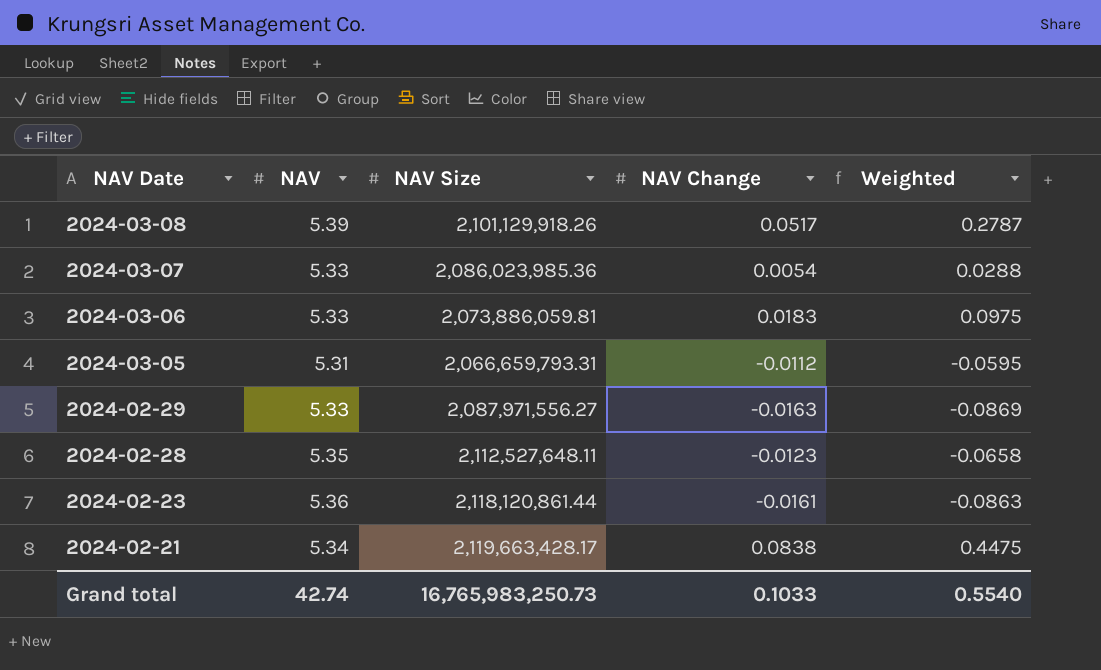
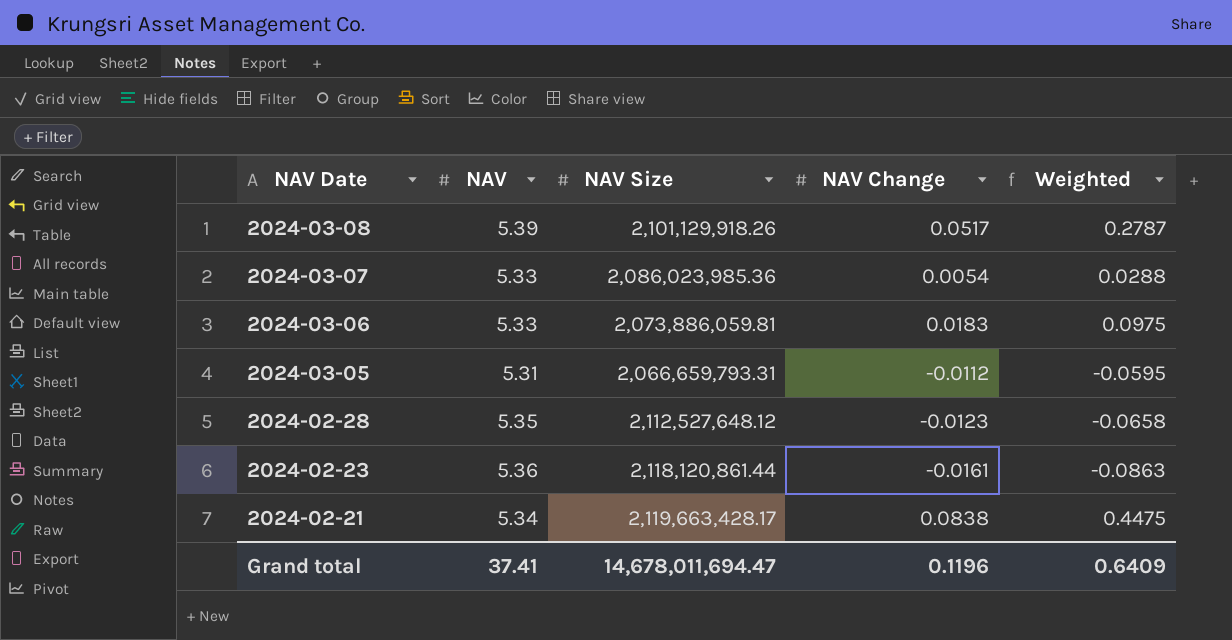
row 2024-02-29: 5.33 | 2,087,971,556.27 | -0.0163 | -0.0869 -> none
2024-02-28 | NAV Size: 2,112,527,648.11 -> 2,112,527,648.12
Grand total | NAV: 42.74 -> 37.41
Grand total | NAV Size: 16,765,983,250.73 -> 14,678,011,694.47
Grand total | NAV Change: 0.1033 -> 0.1196
Grand total | Weighted: 0.5540 -> 0.6409

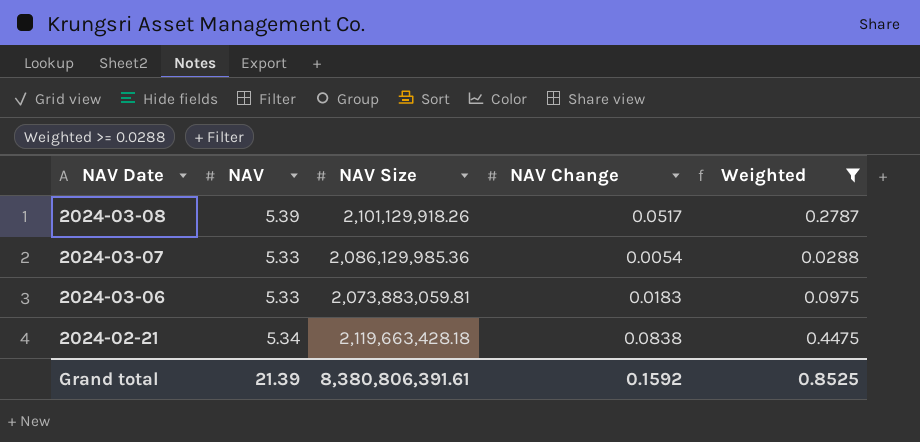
filter: none -> Weighted >= 0.0288
2024-03-07 | NAV Size: 2,086,023,985.36 -> 2,086,129,985.36
2024-03-06 | NAV Size: 2,073,886,059.81 -> 2,073,883,059.81
2024-02-21 | NAV Size: 2,119,663,428.17 -> 2,119,663,428.18
Grand total | NAV: 37.41 -> 21.39
Grand total | NAV Size: 14,678,011,694.47 -> 8,380,806,391.61
Grand total | NAV Change: 0.1196 -> 0.1592
Grand total | Weighted: 0.6409 -> 0.8525

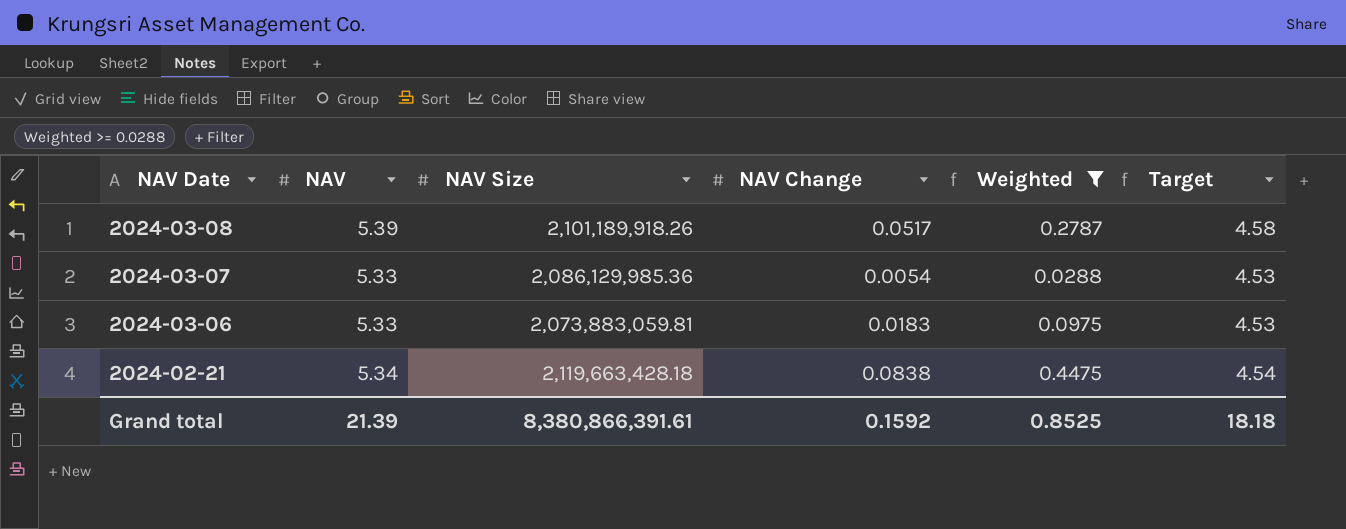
column Target | formula: none -> [NAV] * 0.85
2024-03-08 | NAV Size: 2,101,129,918.26 -> 2,101,189,918.26
Grand total | NAV Size: 8,380,806,391.61 -> 8,380,866,391.61

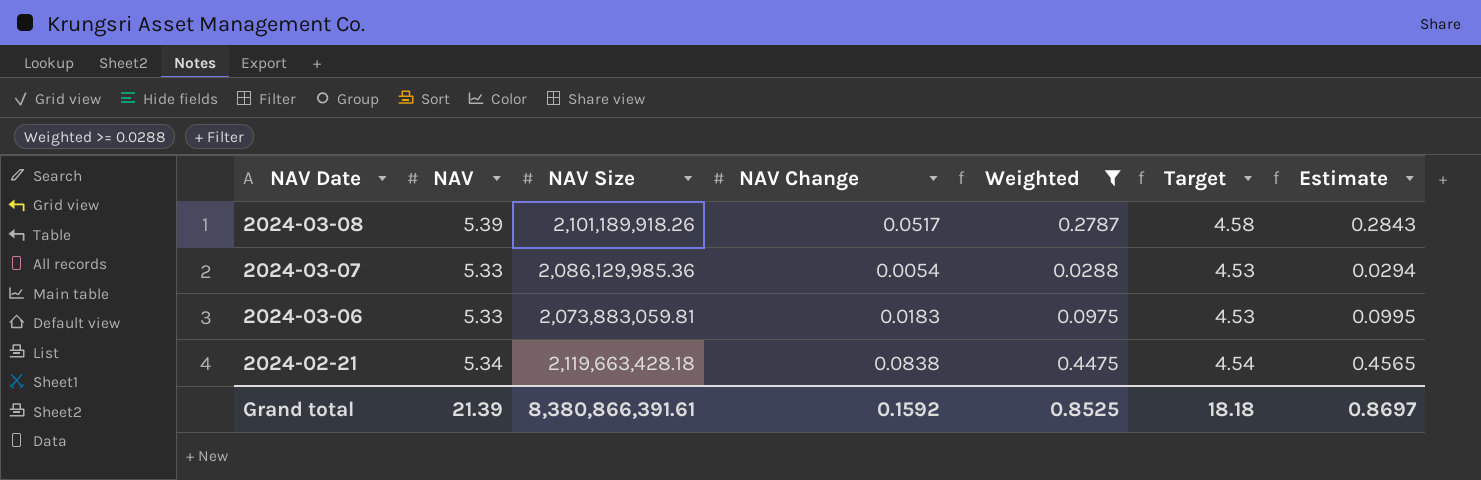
column Estimate | formula: none -> [Weighted] * 1.02

